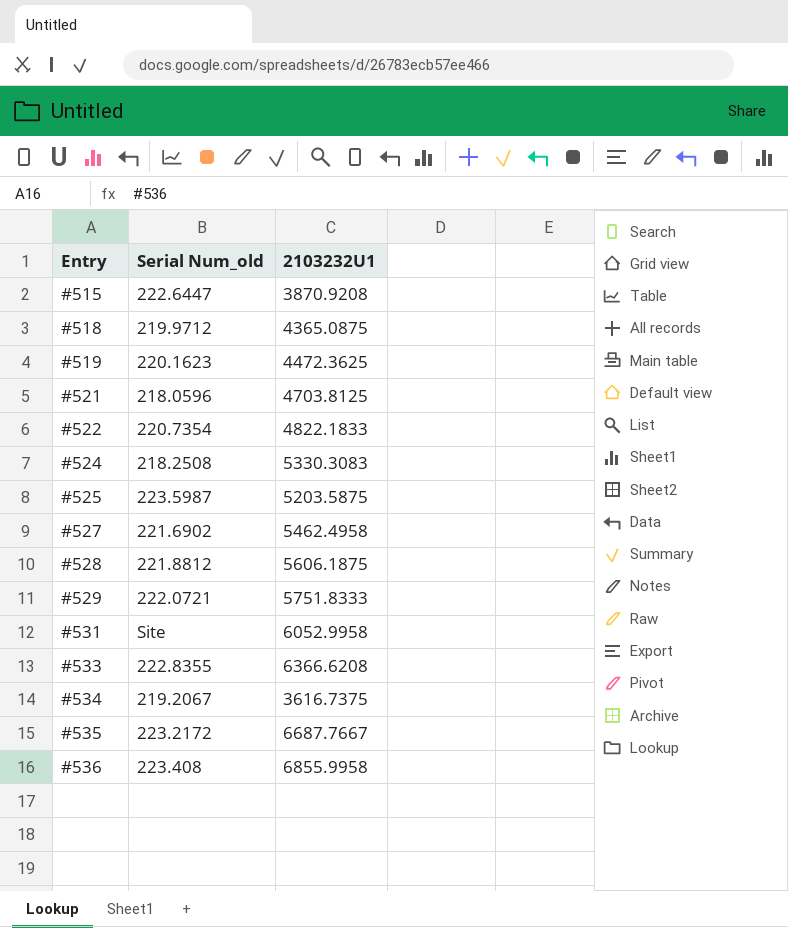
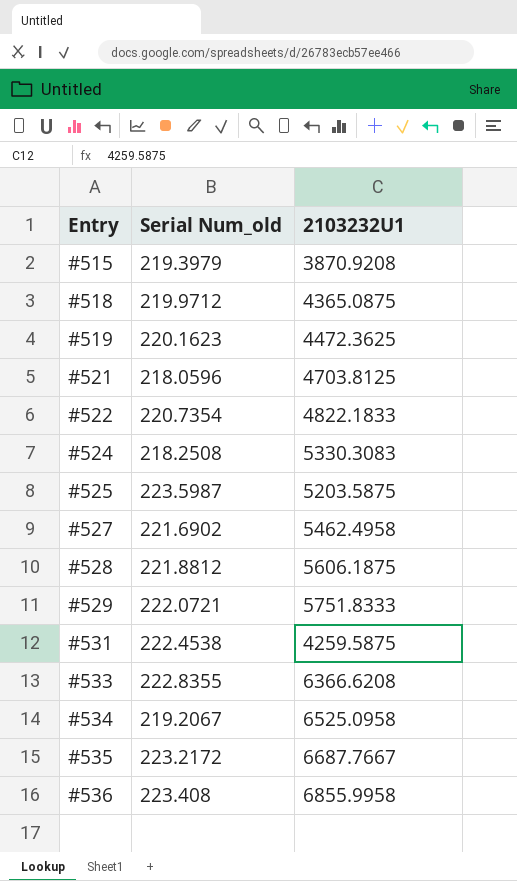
#515 | Serial Num_old: 222.6447 -> 219.3979
#531 | Serial Num_old: Site -> 222.4538
#531 | 2103232U1: 6052.9958 -> 4259.5875
#534 | 2103232U1: 3616.7375 -> 6525.0958

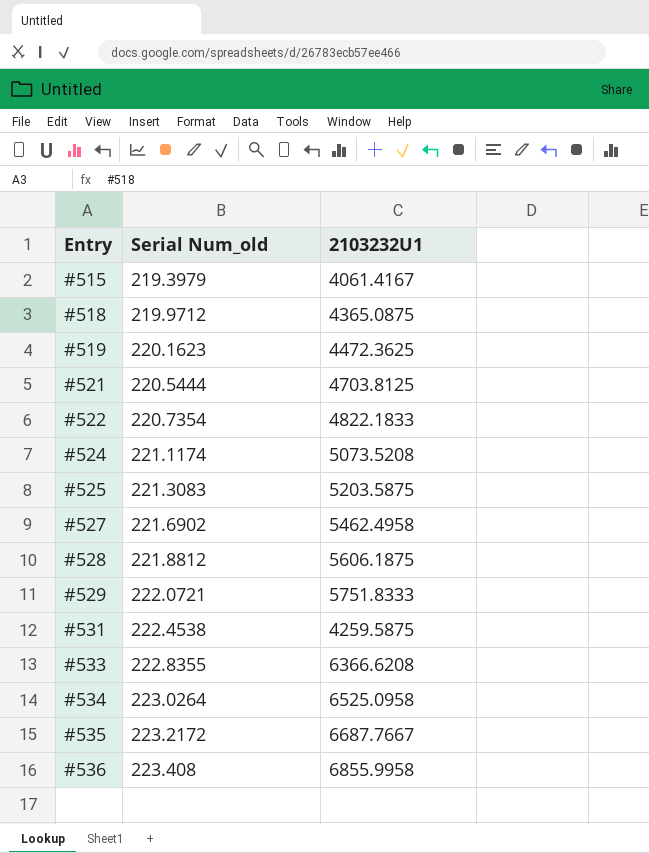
#515 | 2103232U1: 3870.9208 -> 4061.4167
#521 | Serial Num_old: 218.0596 -> 220.5444
#524 | Serial Num_old: 218.2508 -> 221.1174
#524 | 2103232U1: 5330.3083 -> 5073.5208
#525 | Serial Num_old: 223.5987 -> 221.3083
#534 | Serial Num_old: 219.2067 -> 223.0264

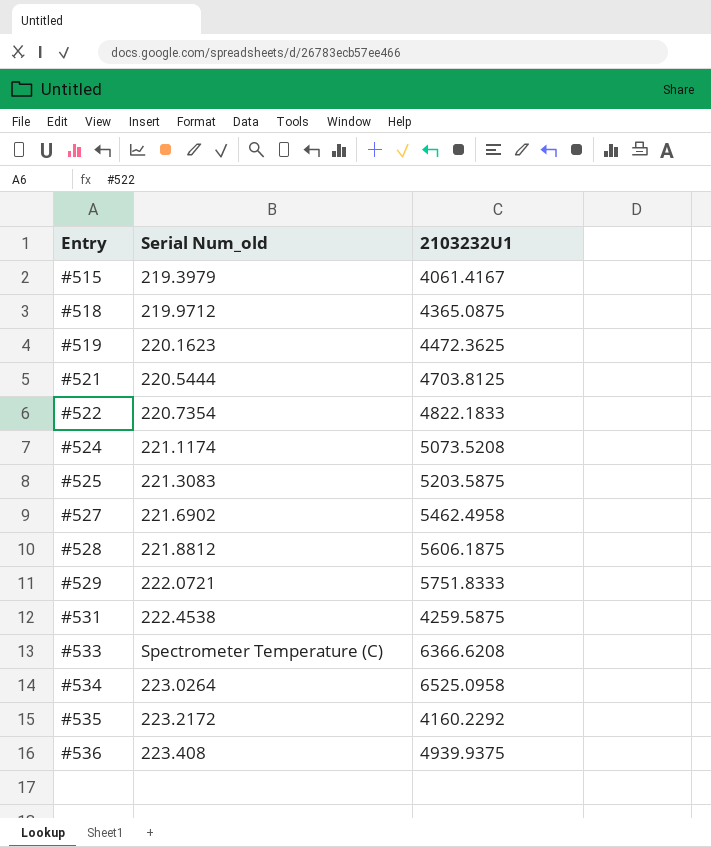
#533 | Serial Num_old: 222.8355 -> Spectrometer Temperature (C)
#535 | 2103232U1: 6687.7667 -> 4160.2292
#536 | 2103232U1: 6855.9958 -> 4939.9375

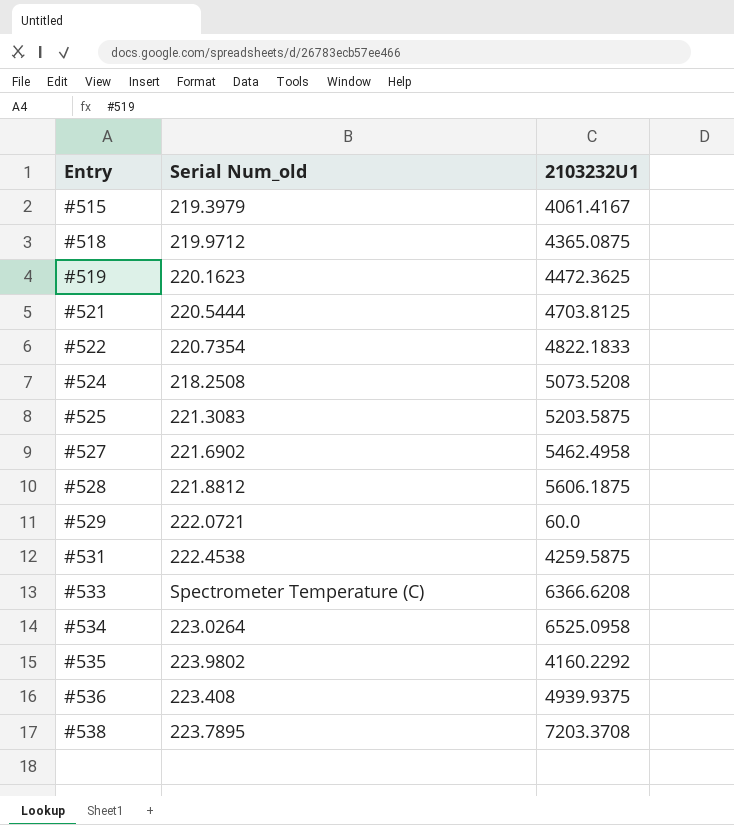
#524 | Serial Num_old: 221.1174 -> 218.2508
#529 | 2103232U1: 5751.8333 -> 60.0
#535 | Serial Num_old: 223.2172 -> 223.9802
row #538: none -> 223.7895 | 7203.3708

